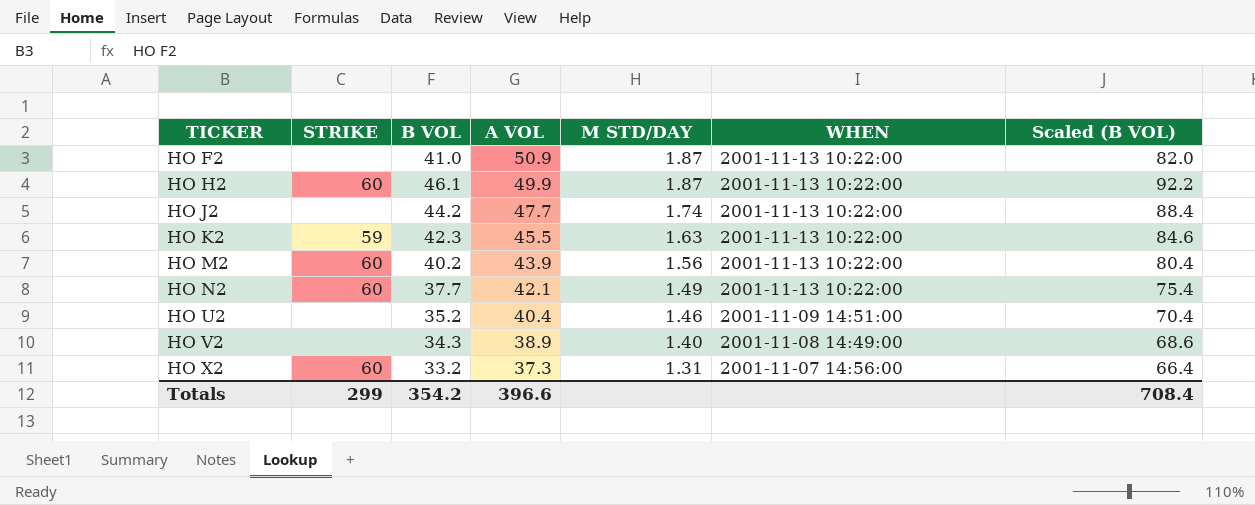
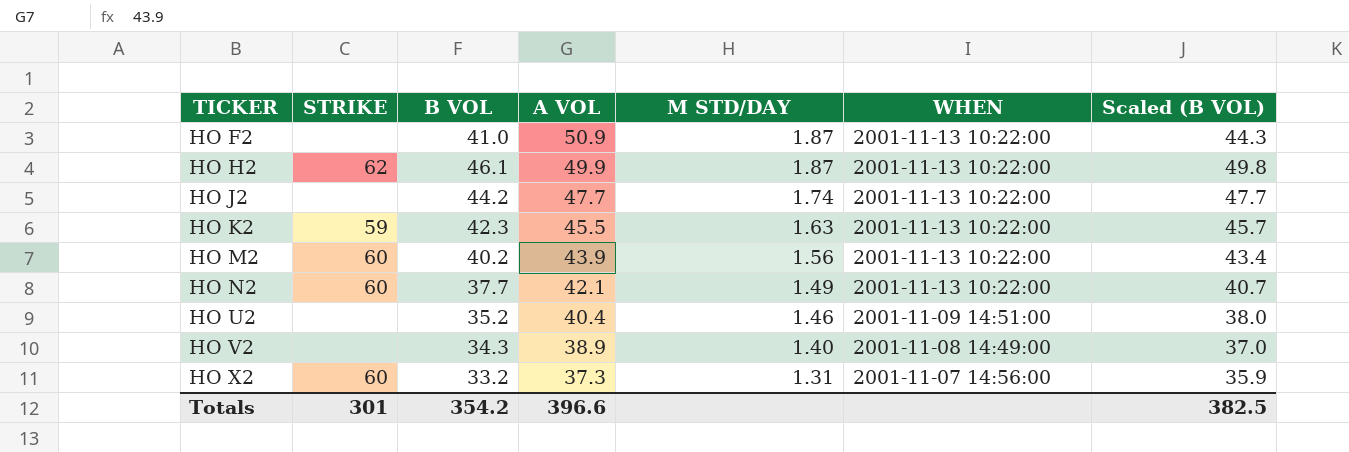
column Scaled (B VOL) | formula: [B VOL] * 2 -> [B VOL] * 1.08
HO H2 | STRIKE: 60 -> 62
Totals | STRIKE: 299 -> 301
Totals | Scaled (B VOL): 708.4 -> 382.5

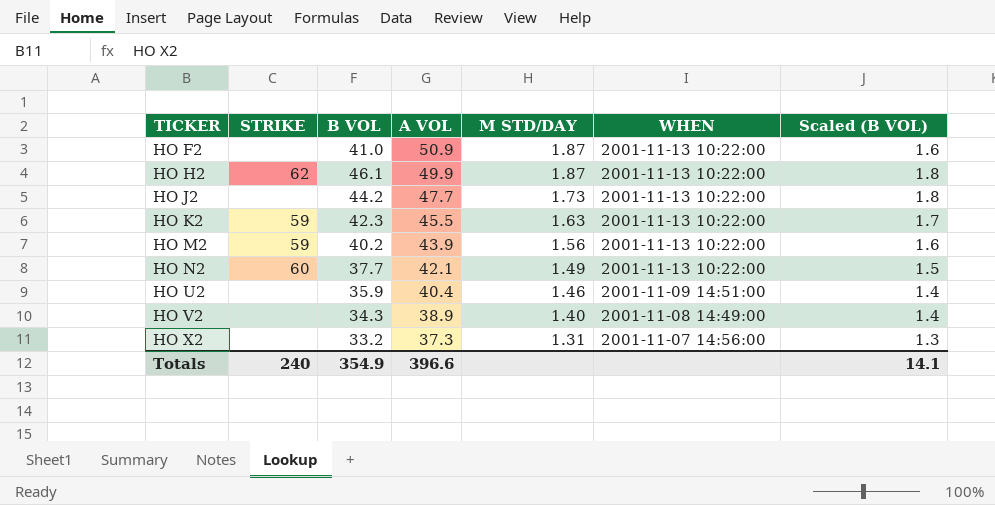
column Scaled (B VOL) | formula: [B VOL] * 1.08 -> [B VOL] * 0.04
HO J2 | M STD/DAY: 1.74 -> 1.73
HO M2 | STRIKE: 60 -> 59
HO U2 | B VOL: 35.2 -> 35.9
HO X2 | STRIKE: 60 -> none
Totals | STRIKE: 301 -> 240
Totals | B VOL: 354.2 -> 354.9
Totals | Scaled (B VOL): 382.5 -> 14.1

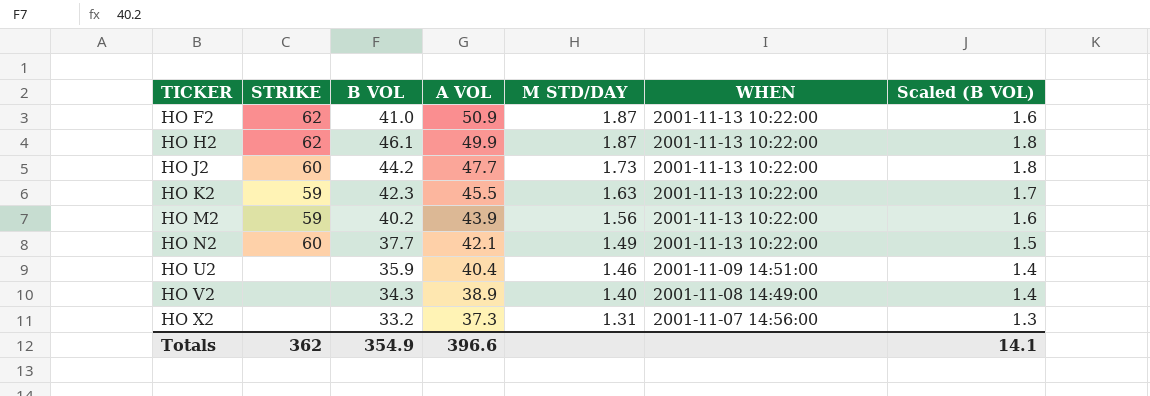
HO F2 | STRIKE: none -> 62
HO J2 | STRIKE: none -> 60
Totals | STRIKE: 240 -> 362

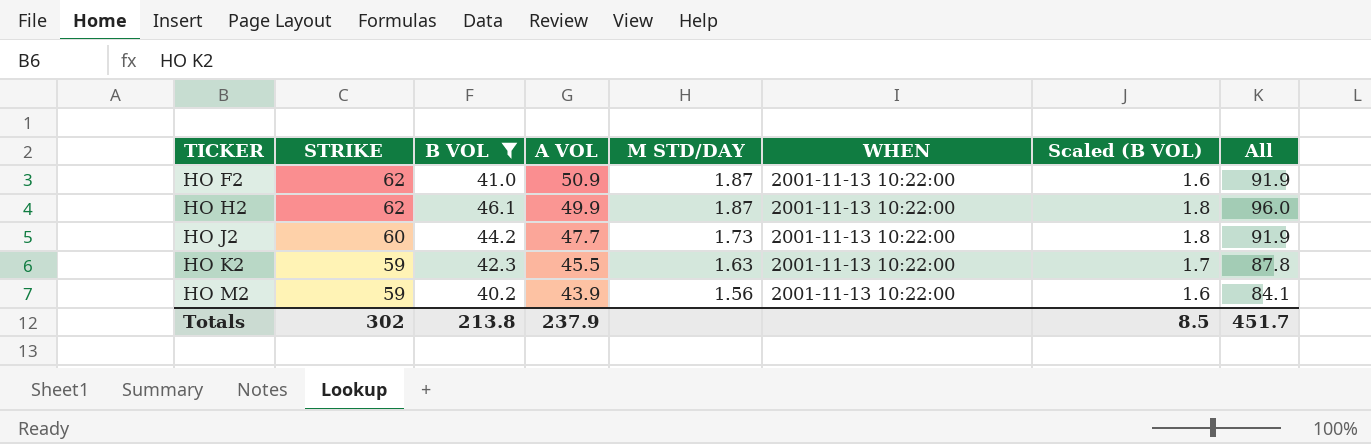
filter: none -> B VOL >= 40.2
column All | formula: none -> [B VOL] + [A VOL]
Totals | STRIKE: 362 -> 302
Totals | B VOL: 354.9 -> 213.8
Totals | A VOL: 396.6 -> 237.9
Totals | Scaled (B VOL): 14.1 -> 8.5

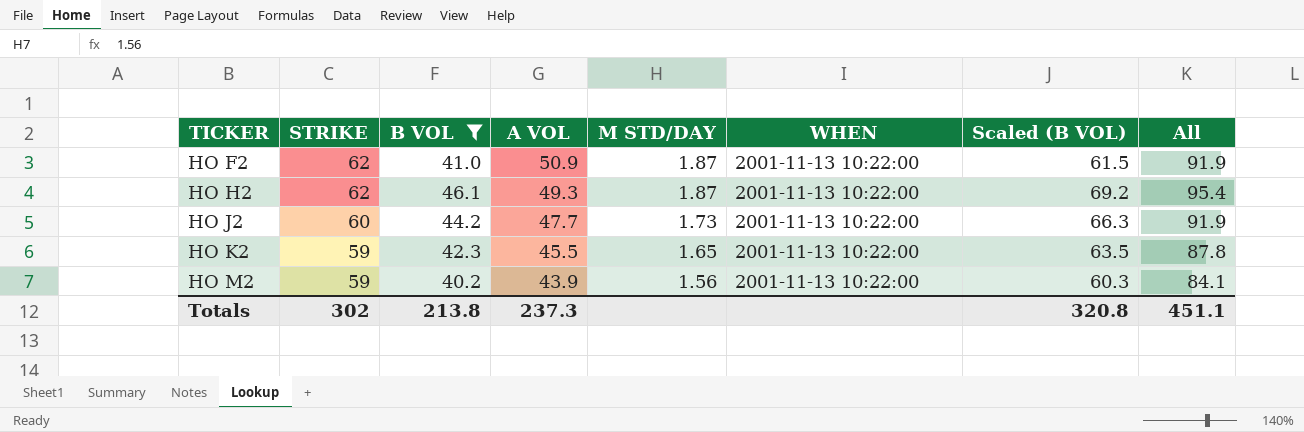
column Scaled (B VOL) | formula: [B VOL] * 0.04 -> [B VOL] * 1.5
HO H2 | A VOL: 49.9 -> 49.3
HO H2 | All: 96.0 -> 95.4
HO K2 | M STD/DAY: 1.63 -> 1.65
Totals | A VOL: 237.9 -> 237.3
Totals | Scaled (B VOL): 8.5 -> 320.8
Totals | All: 451.7 -> 451.1

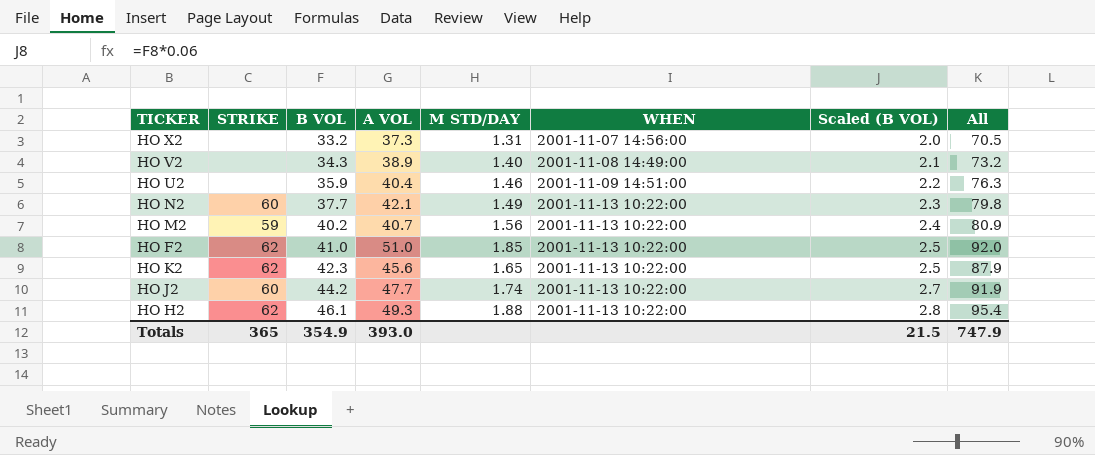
filter: B VOL >= 40.2 -> none
row order: TICKER ascending -> B VOL ascending
column Scaled (B VOL) | formula: [B VOL] * 1.5 -> [B VOL] * 0.06
HO M2 | A VOL: 43.9 -> 40.7
HO M2 | All: 84.1 -> 80.9
HO F2 | A VOL: 50.9 -> 51.0
HO F2 | M STD/DAY: 1.87 -> 1.85
HO F2 | All: 91.9 -> 92.0
HO K2 | STRIKE: 59 -> 62
HO K2 | A VOL: 45.5 -> 45.6
HO K2 | All: 87.8 -> 87.9
HO J2 | M STD/DAY: 1.73 -> 1.74
HO H2 | M STD/DAY: 1.87 -> 1.88
Totals | STRIKE: 302 -> 365
Totals | B VOL: 213.8 -> 354.9
Totals | A VOL: 237.3 -> 393.0
Totals | Scaled (B VOL): 320.8 -> 21.5
Totals | All: 451.1 -> 747.9

